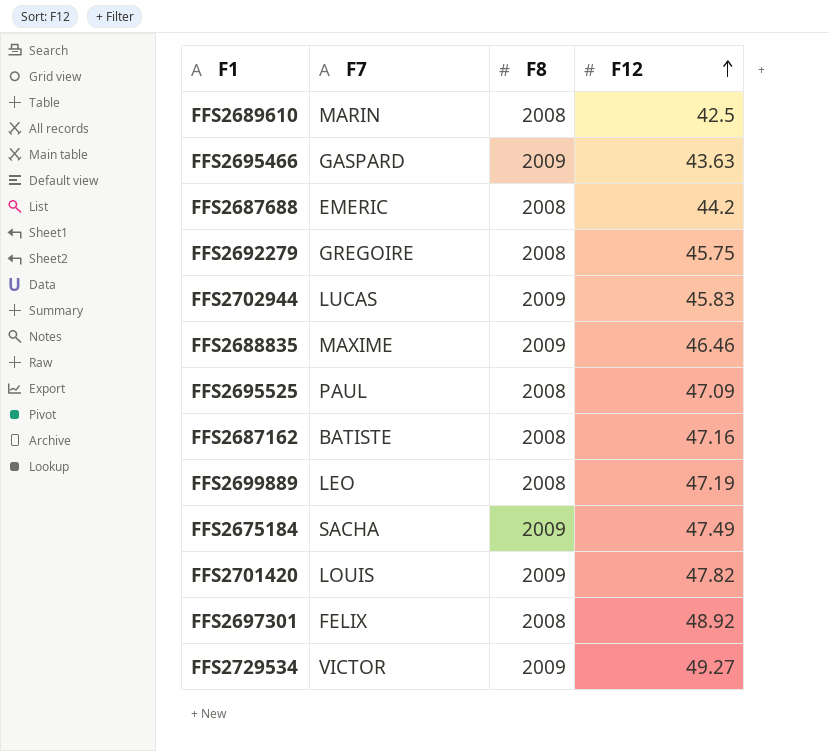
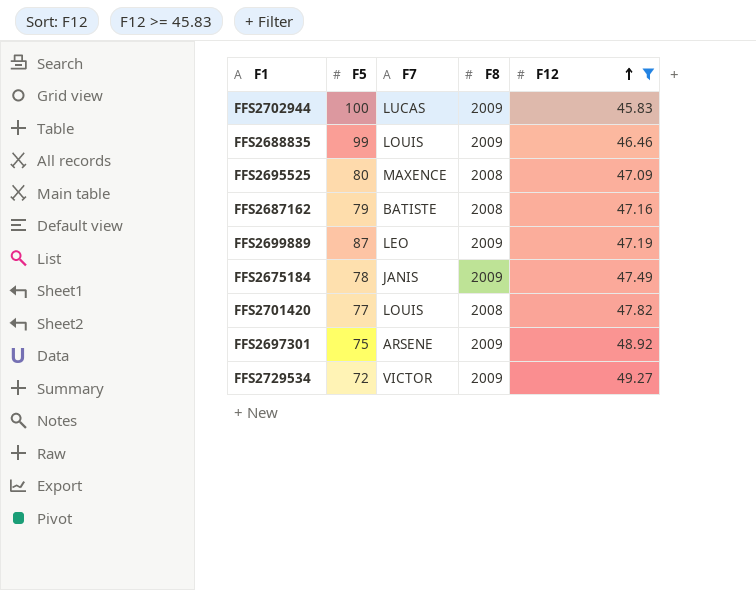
filter: none -> F12 >= 45.83
column F5 | position: none -> 2
FFS2688835 | F7: MAXIME -> LOUIS
FFS2695525 | F7: PAUL -> MAXENCE
FFS2699889 | F8: 2008 -> 2009
FFS2675184 | F7: SACHA -> JANIS
FFS2701420 | F8: 2009 -> 2008
FFS2697301 | F7: FELIX -> ARSENE
FFS2697301 | F8: 2008 -> 2009

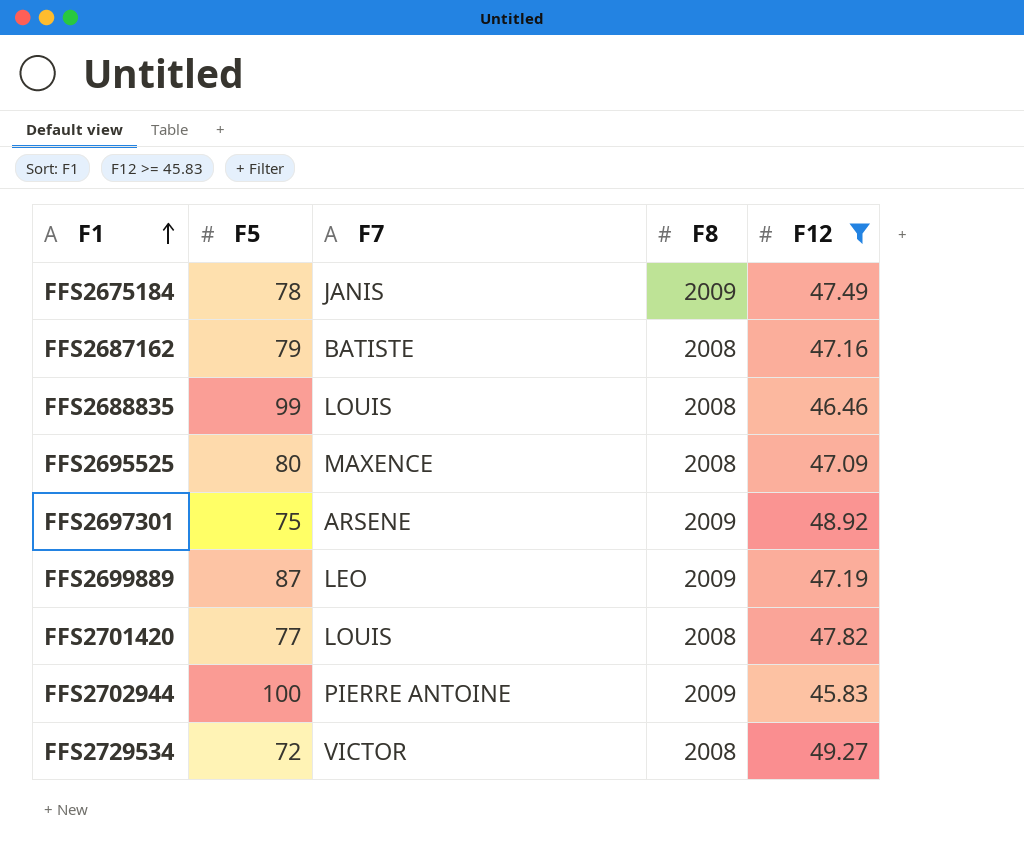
row order: F12 ascending -> F1 ascending
FFS2688835 | F8: 2009 -> 2008
FFS2702944 | F7: LUCAS -> PIERRE ANTOINE
FFS2729534 | F8: 2009 -> 2008

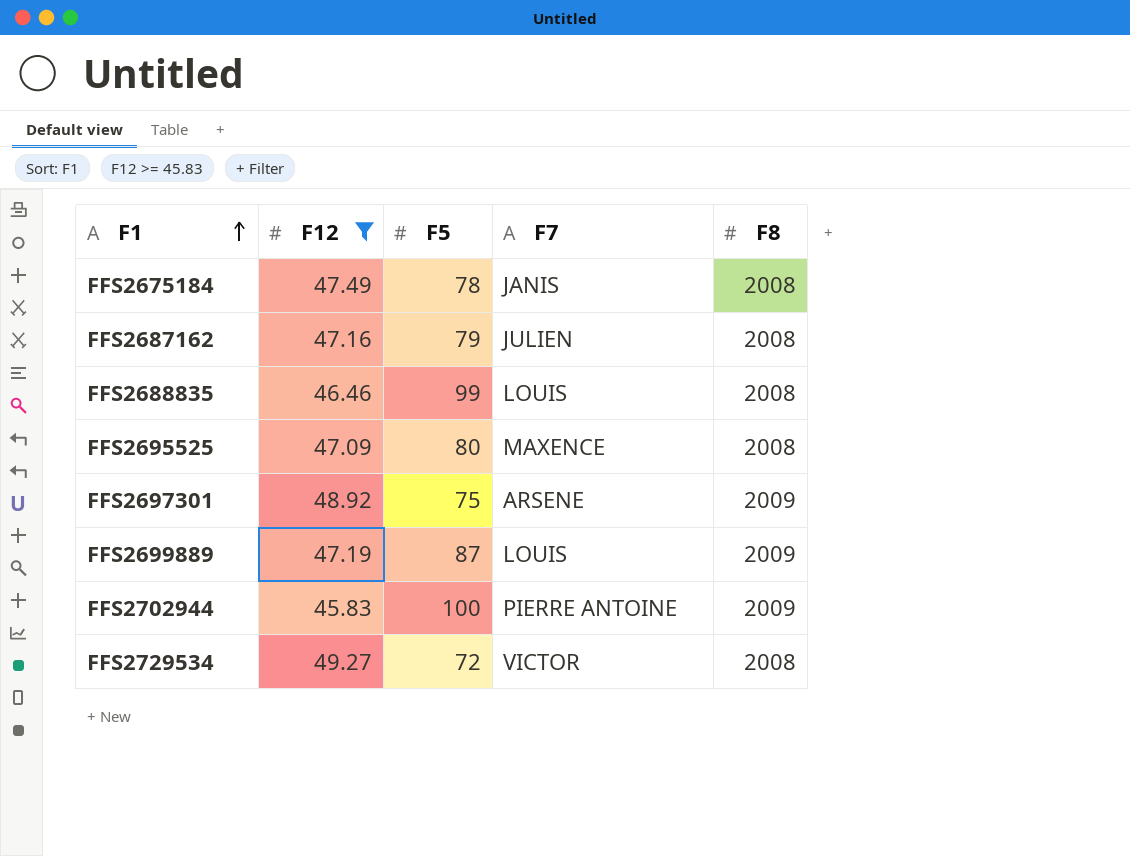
column F12 | position: 5 -> 2
row FFS2701420: 77 | LOUIS | 2008 | 47.82 -> none
FFS2675184 | F8: 2009 -> 2008
FFS2687162 | F7: BATISTE -> JULIEN
FFS2699889 | F7: LEO -> LOUIS

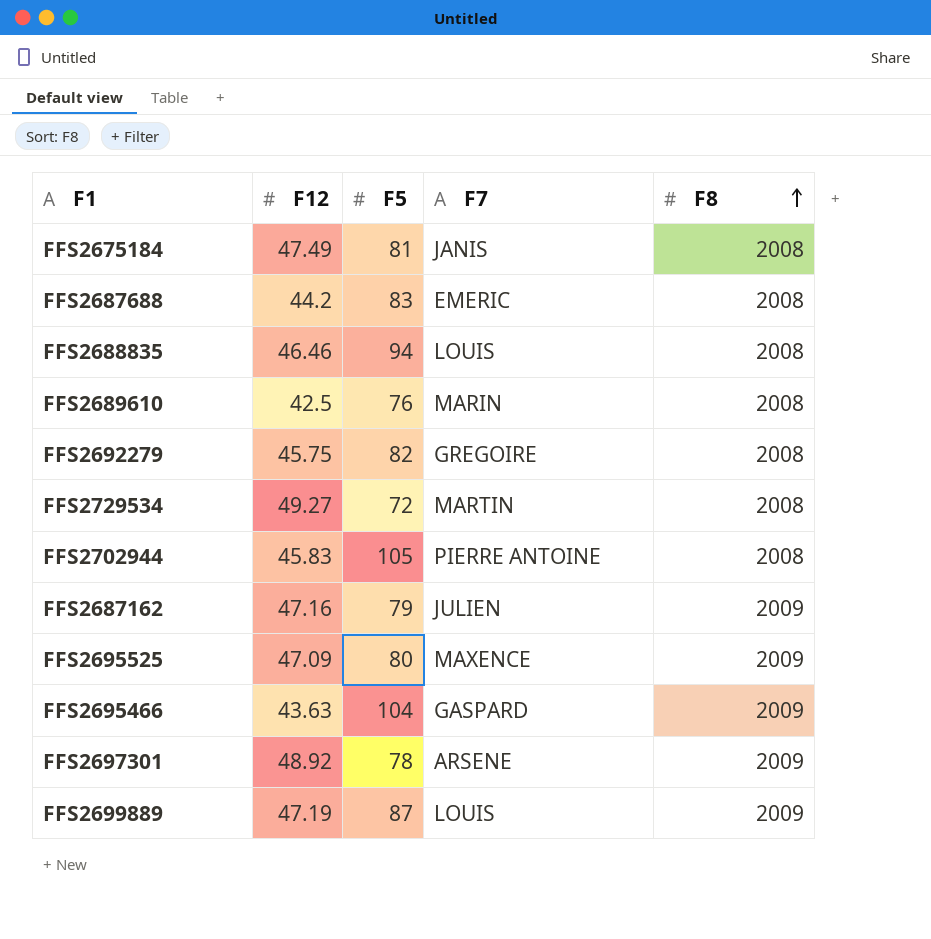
filter: F12 >= 45.83 -> none
row order: F1 ascending -> F8 ascending
FFS2675184 | F5: 78 -> 81
FFS2688835 | F5: 99 -> 94
FFS2729534 | F7: VICTOR -> MARTIN
FFS2702944 | F5: 100 -> 105
FFS2702944 | F8: 2009 -> 2008
FFS2687162 | F8: 2008 -> 2009
FFS2695525 | F8: 2008 -> 2009
FFS2697301 | F5: 75 -> 78

